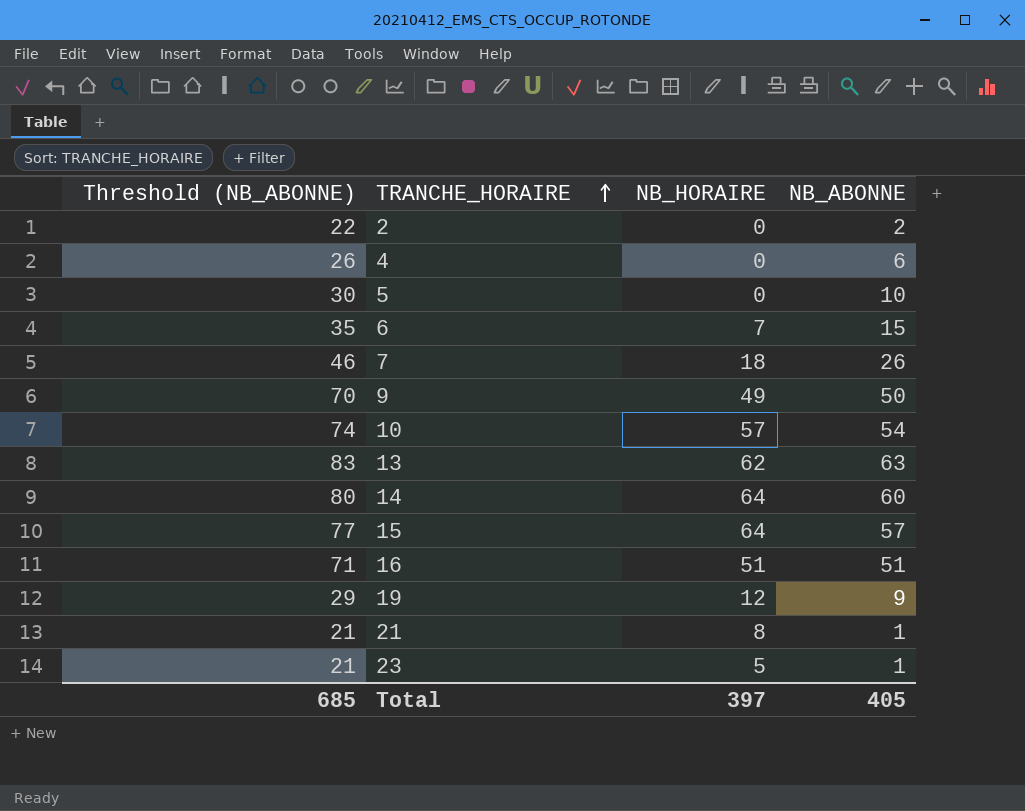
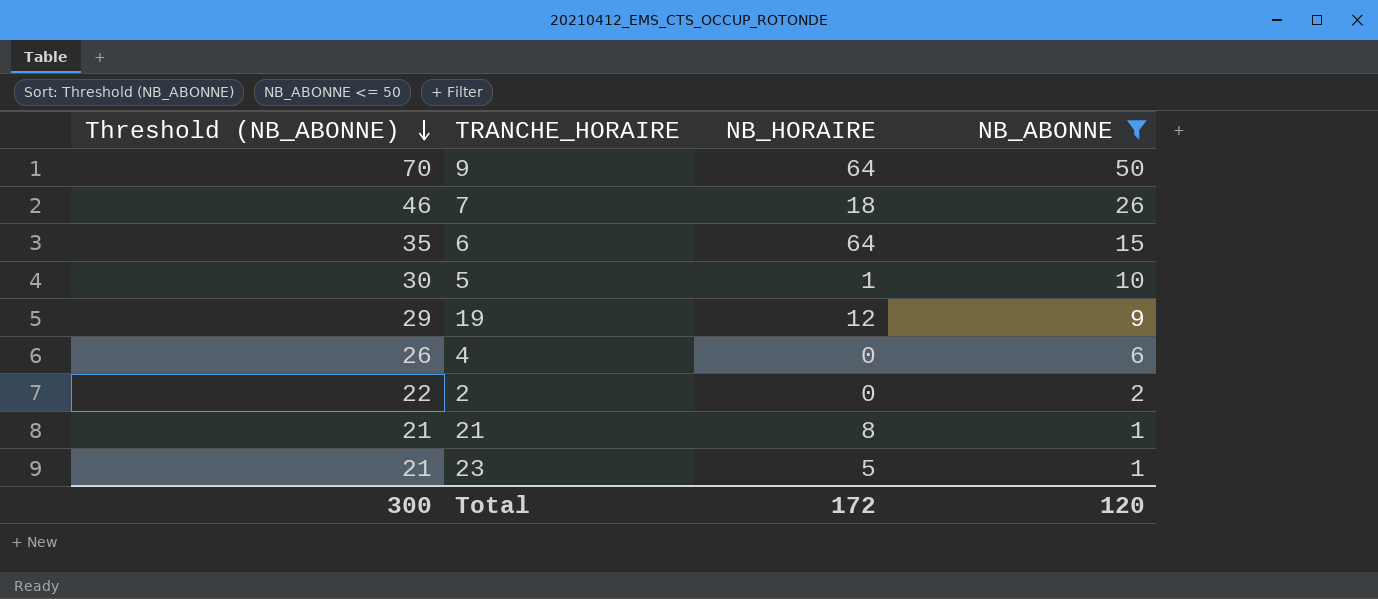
filter: none -> NB_ABONNE <= 50
row order: TRANCHE_HORAIRE ascending -> Threshold (NB_ABONNE) descending
9 | NB_HORAIRE: 49 -> 64
6 | NB_HORAIRE: 7 -> 64
5 | NB_HORAIRE: 0 -> 1
Total | Threshold (NB_ABONNE): 685 -> 300
Total | NB_HORAIRE: 397 -> 172
Total | NB_ABONNE: 405 -> 120

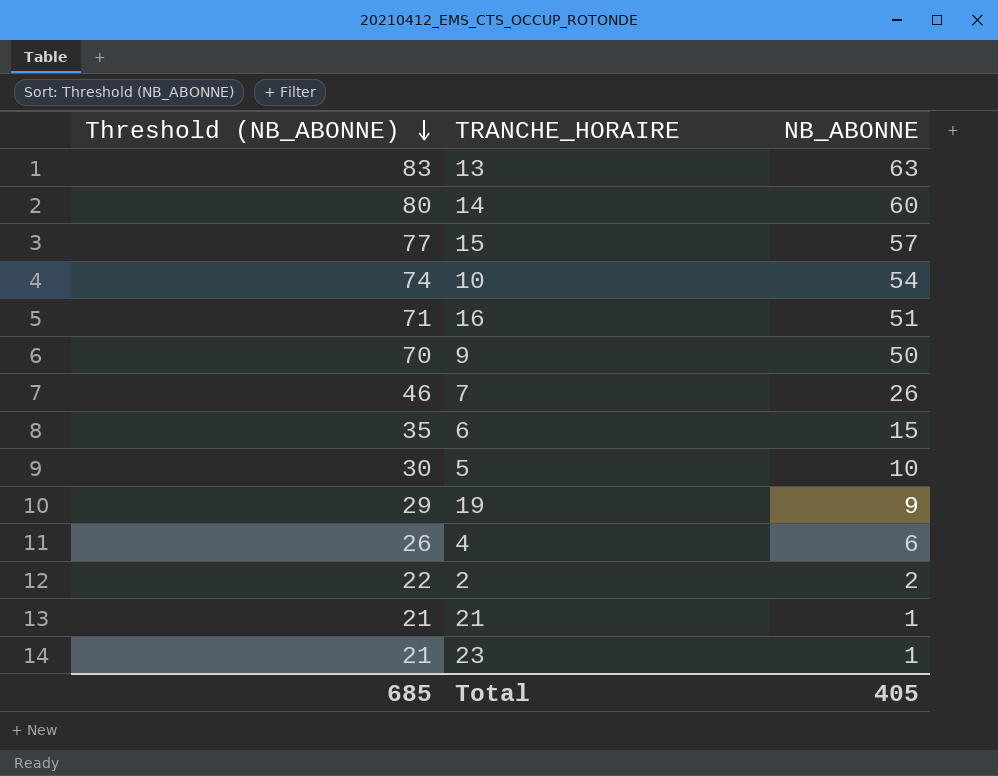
filter: NB_ABONNE <= 50 -> none
column NB_HORAIRE | position: 3 -> none
Total | Threshold (NB_ABONNE): 300 -> 685
Total | NB_ABONNE: 120 -> 405

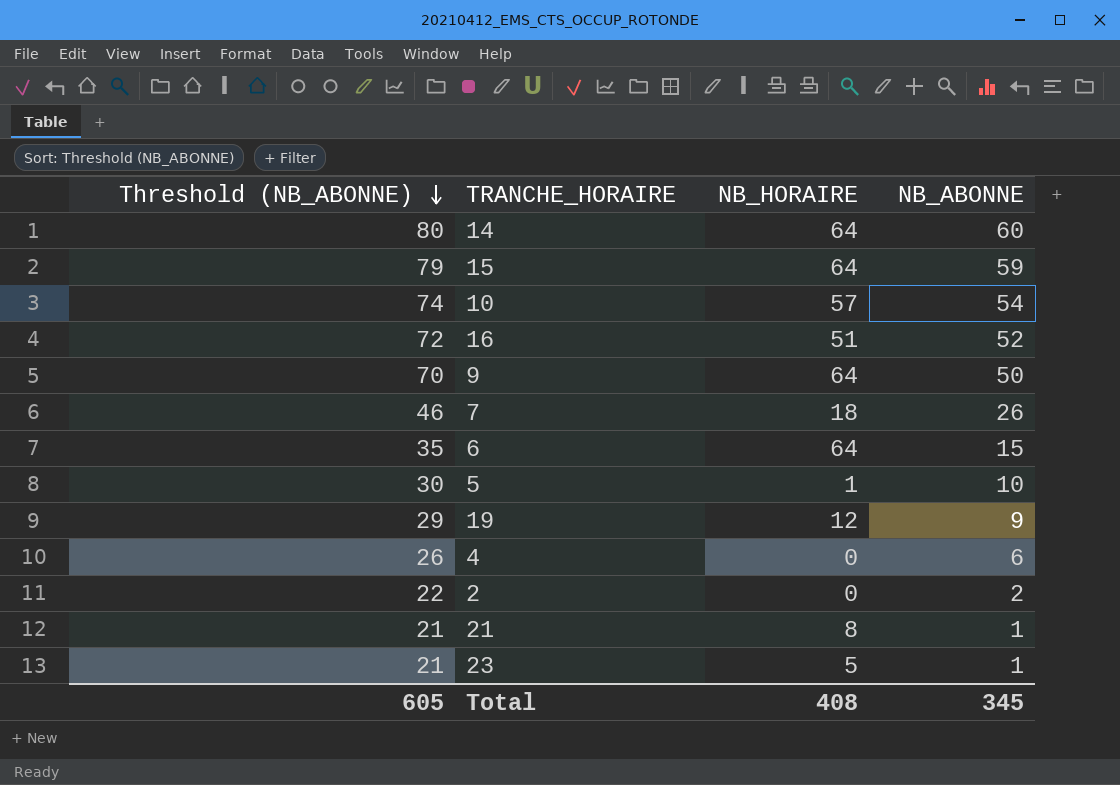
column NB_HORAIRE | position: none -> 3
row 13: 83 | 63 -> none
15 | Threshold (NB_ABONNE): 77 -> 79
15 | NB_ABONNE: 57 -> 59
16 | Threshold (NB_ABONNE): 71 -> 72
16 | NB_ABONNE: 51 -> 52
Total | Threshold (NB_ABONNE): 685 -> 605
Total | NB_ABONNE: 405 -> 345

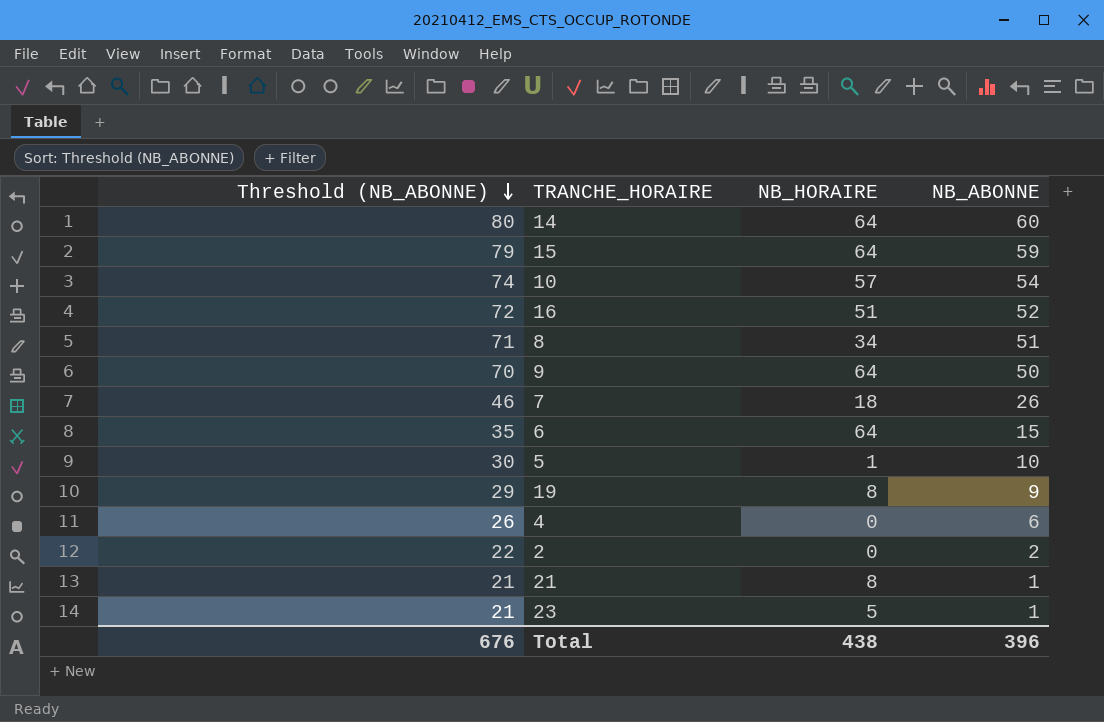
row 8: none -> 71 | 34 | 51
19 | NB_HORAIRE: 12 -> 8
Total | Threshold (NB_ABONNE): 605 -> 676
Total | NB_HORAIRE: 408 -> 438
Total | NB_ABONNE: 345 -> 396

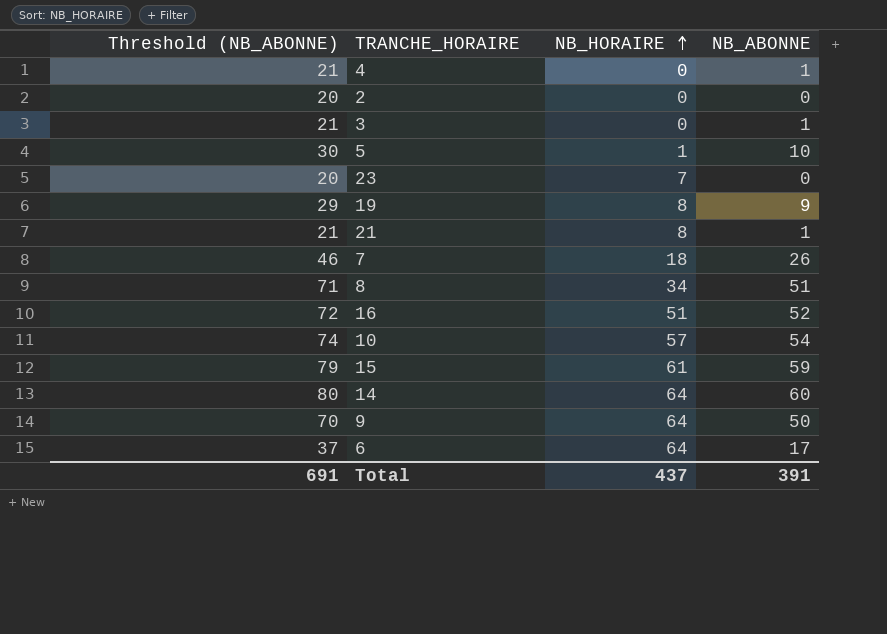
row order: Threshold (NB_ABONNE) descending -> NB_HORAIRE ascending
4 | Threshold (NB_ABONNE): 26 -> 21
4 | NB_ABONNE: 6 -> 1
2 | Threshold (NB_ABONNE): 22 -> 20
2 | NB_ABONNE: 2 -> 0
row 3: none -> 21 | 0 | 1
23 | Threshold (NB_ABONNE): 21 -> 20
23 | NB_HORAIRE: 5 -> 7
23 | NB_ABONNE: 1 -> 0
15 | NB_HORAIRE: 64 -> 61
6 | Threshold (NB_ABONNE): 35 -> 37
6 | NB_ABONNE: 15 -> 17
Total | Threshold (NB_ABONNE): 676 -> 691
Total | NB_HORAIRE: 438 -> 437
Total | NB_ABONNE: 396 -> 391

